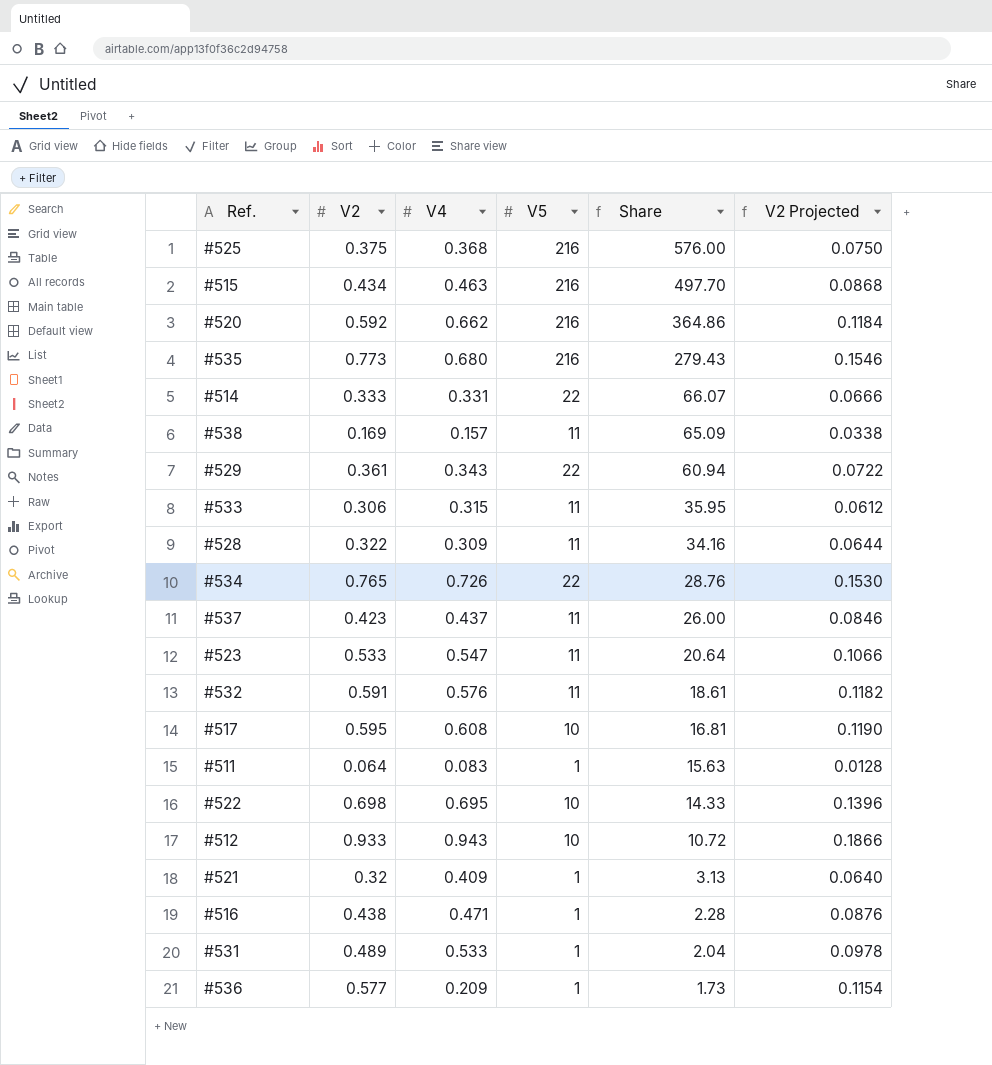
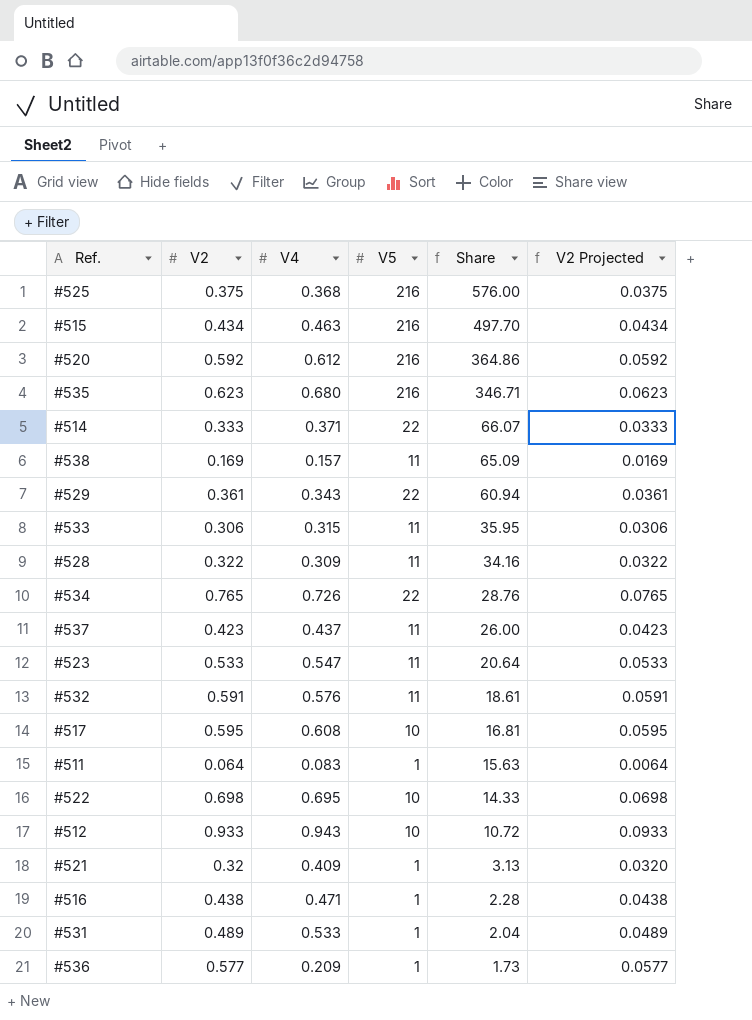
column V2 Projected | formula: [V2] * 0.2 -> [V2] * 0.1
#520 | V4: 0.662 -> 0.612
#535 | V2: 0.773 -> 0.623
#535 | Share: 279.43 -> 346.71
#514 | V4: 0.331 -> 0.371

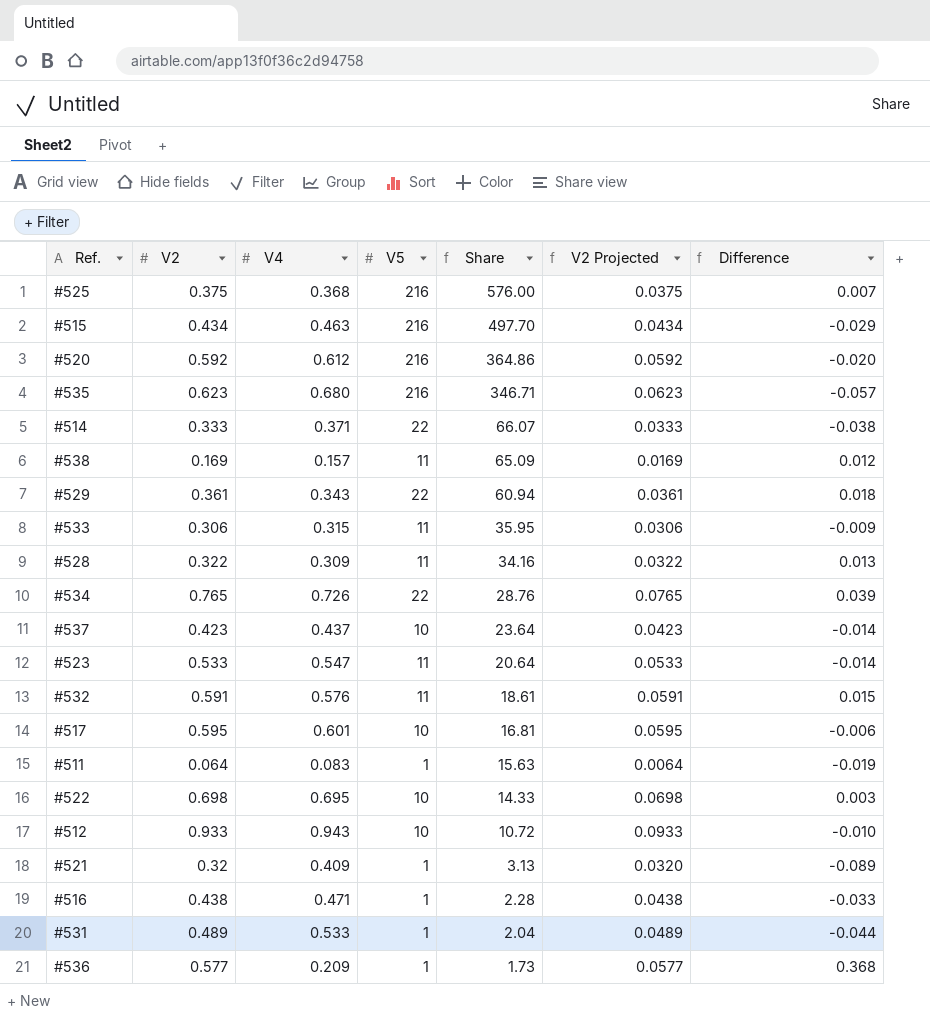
column Difference | formula: none -> [V2] - [V4]
#537 | V5: 11 -> 10
#537 | Share: 26.00 -> 23.64
#517 | V4: 0.608 -> 0.601

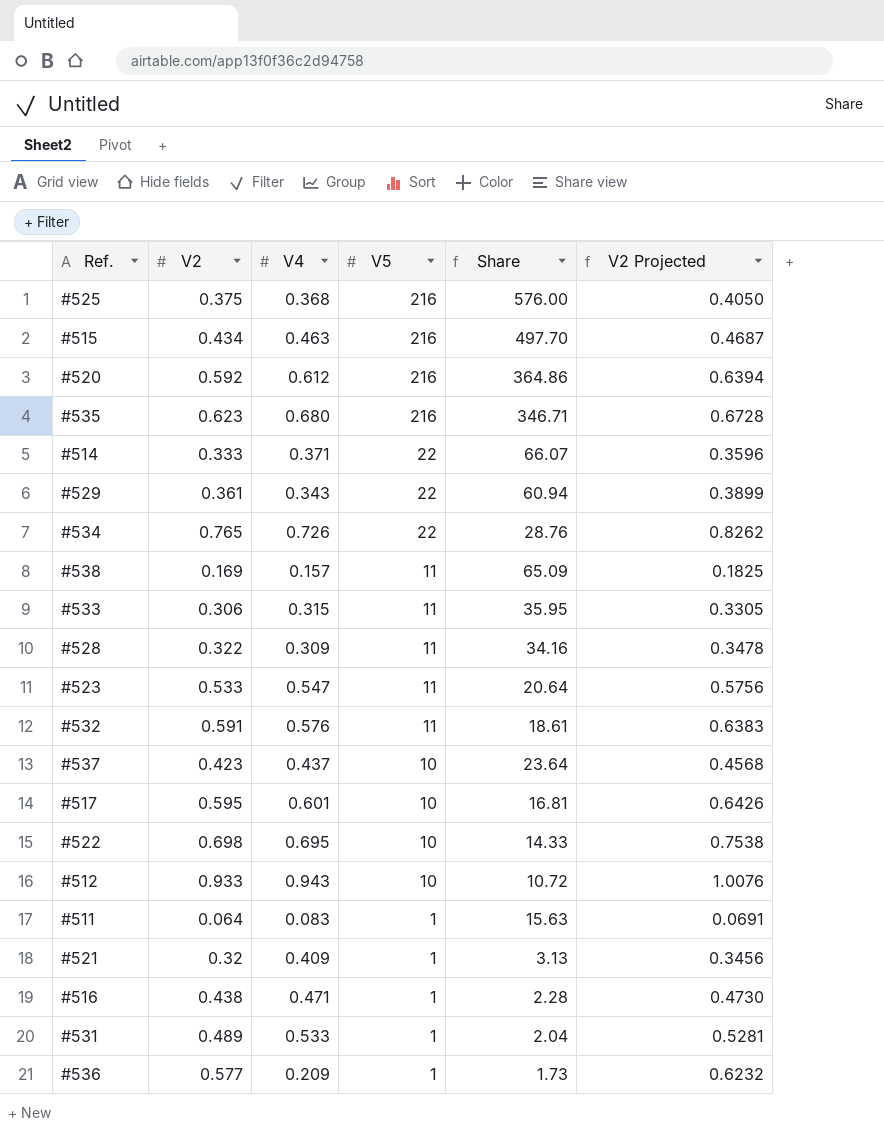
row order: Share descending -> V5 descending
column Difference | formula: [V2] - [V4] -> none
column V2 Projected | formula: [V2] * 0.1 -> [V2] * 1.08

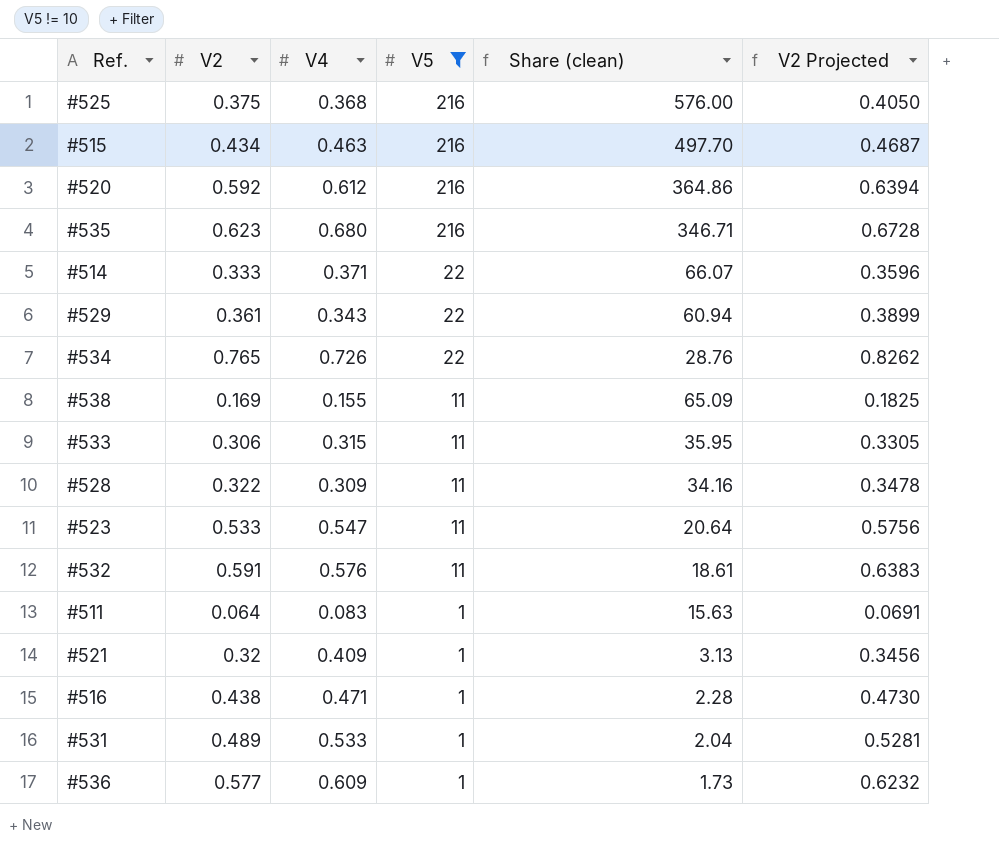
filter: none -> V5 != 10
column name: Share -> Share (clean)
#538 | V4: 0.157 -> 0.155
#536 | V4: 0.209 -> 0.609

